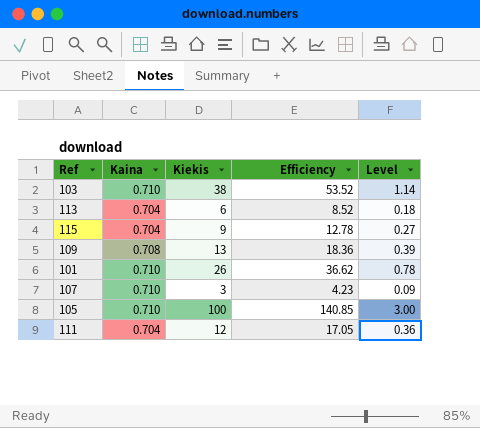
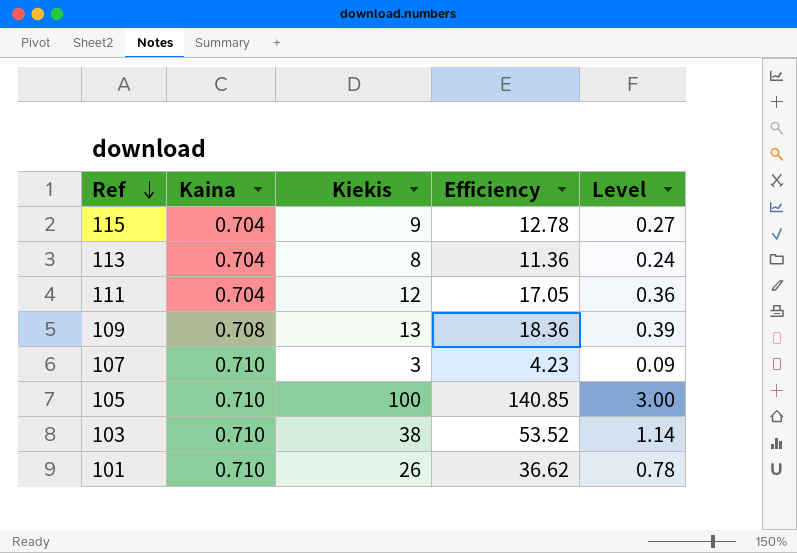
row order: none -> Ref descending
113 | Kiekis: 6 -> 8
113 | Efficiency: 8.52 -> 11.36
113 | Level: 0.18 -> 0.24

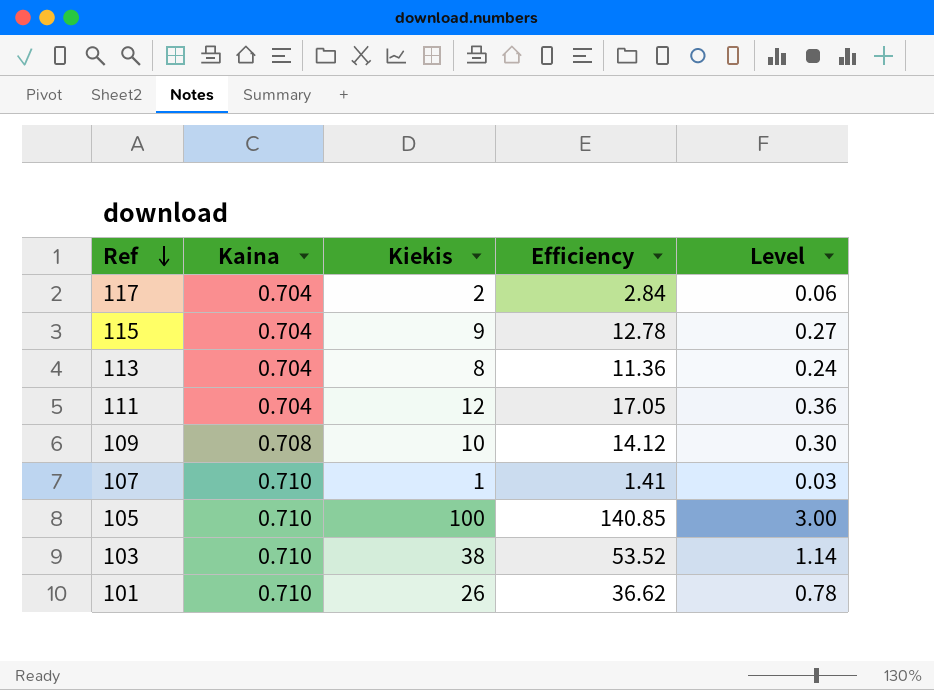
row 117: none -> 0.704 | 2 | 2.84 | 0.06
109 | Kiekis: 13 -> 10
109 | Efficiency: 18.36 -> 14.12
109 | Level: 0.39 -> 0.30
107 | Kiekis: 3 -> 1
107 | Efficiency: 4.23 -> 1.41
107 | Level: 0.09 -> 0.03

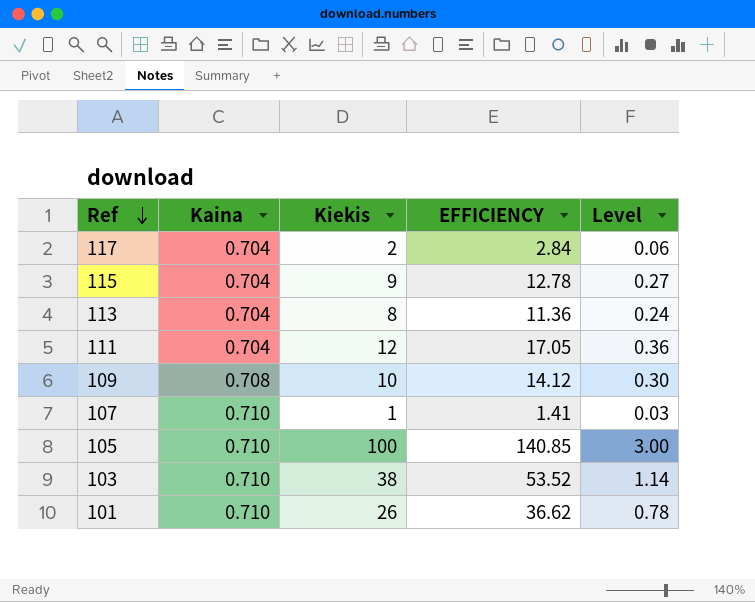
column name: Efficiency -> EFFICIENCY

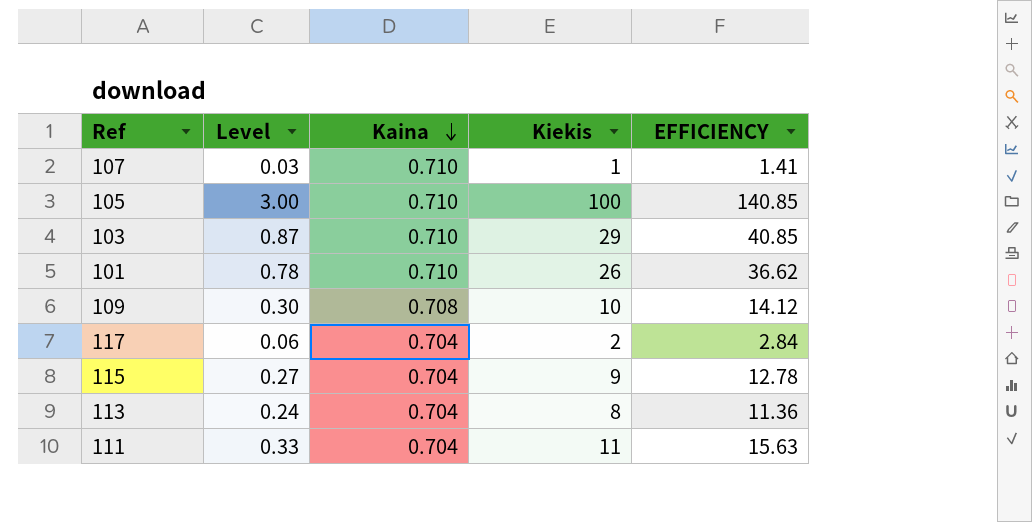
row order: Ref descending -> Kaina descending
column Level | position: 5 -> 2
103 | Level: 1.14 -> 0.87
103 | Kiekis: 38 -> 29
103 | EFFICIENCY: 53.52 -> 40.85
111 | Level: 0.36 -> 0.33
111 | Kiekis: 12 -> 11
111 | EFFICIENCY: 17.05 -> 15.63

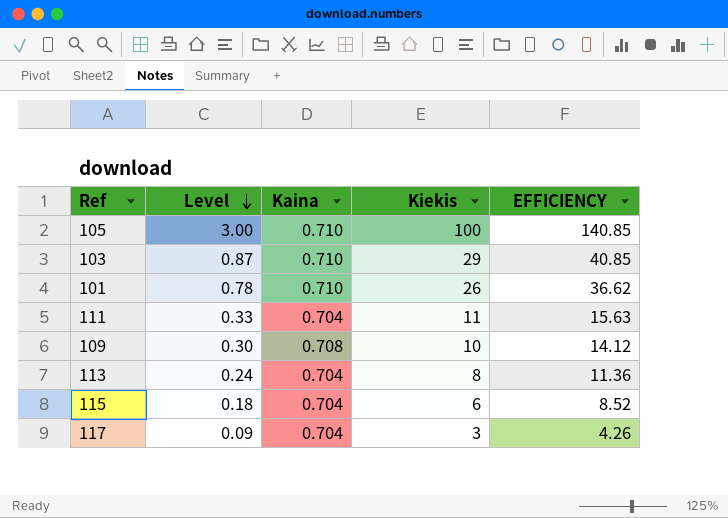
row order: Kaina descending -> Level descending
row 107: 0.03 | 0.710 | 1 | 1.41 -> none
115 | Level: 0.27 -> 0.18
115 | Kiekis: 9 -> 6
115 | EFFICIENCY: 12.78 -> 8.52
117 | Level: 0.06 -> 0.09
117 | Kiekis: 2 -> 3
117 | EFFICIENCY: 2.84 -> 4.26

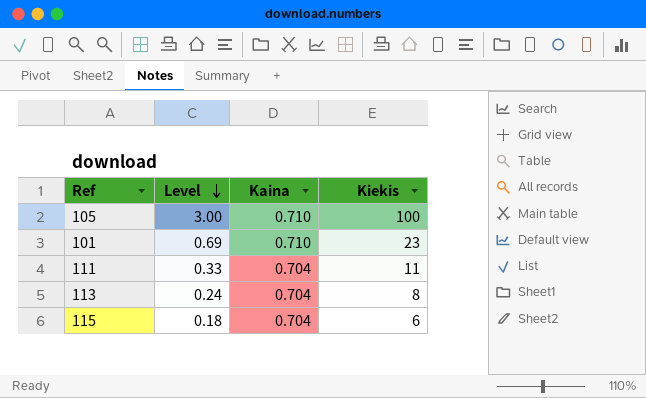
column EFFICIENCY | formula: [Kiekis] / [Kaina] -> none
row 103: 0.87 | 0.710 | 29 | 40.85 -> none
row 109: 0.30 | 0.708 | 10 | 14.12 -> none
row 117: 0.09 | 0.704 | 3 | 4.26 -> none
101 | Level: 0.78 -> 0.69
101 | Kiekis: 26 -> 23

